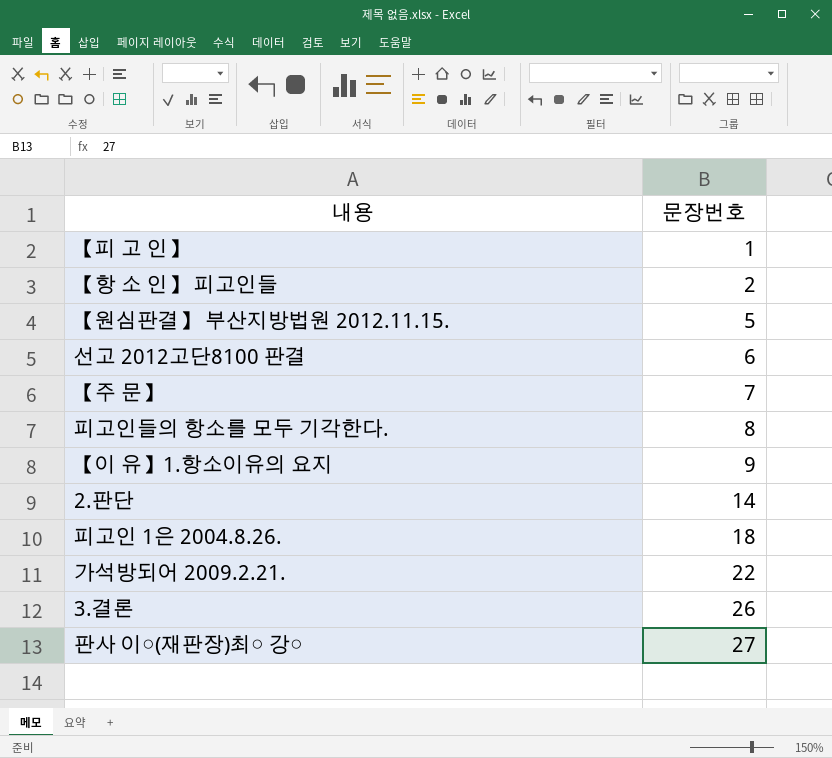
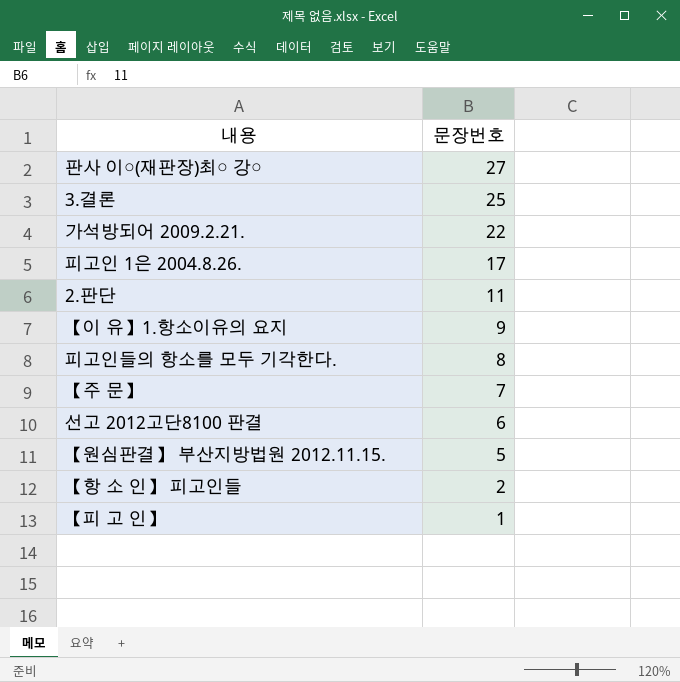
row order: 문장번호 ascending -> 문장번호 descending
3.결론 | 문장번호: 26 -> 25
피고인 1은 2004.8.26. | 문장번호: 18 -> 17
2.판단 | 문장번호: 14 -> 11

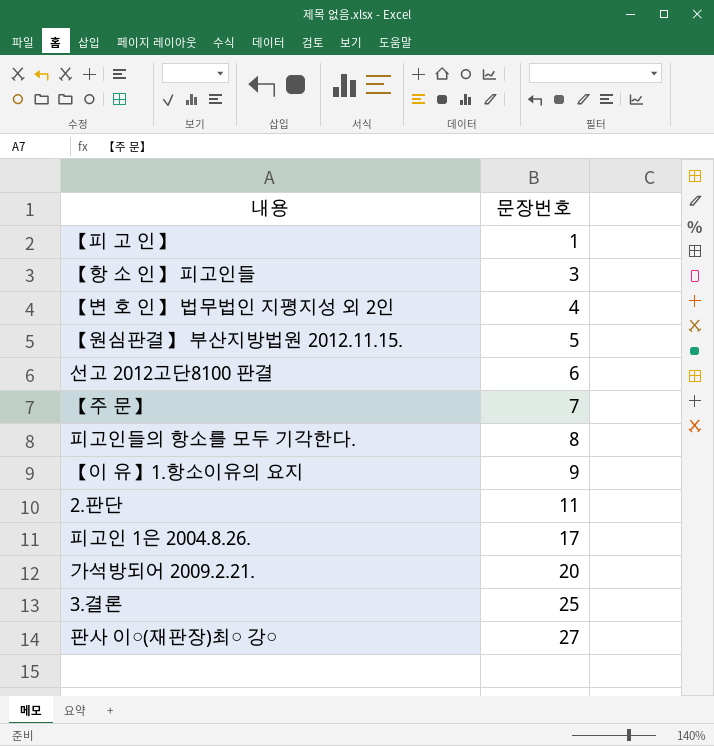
row order: 문장번호 descending -> 문장번호 ascending
【항 소 인】 피고인들 | 문장번호: 2 -> 3
row 【변 호 인】 법무법인 지평지성 외 2인: none -> 4
가석방되어 2009.2.21. | 문장번호: 22 -> 20

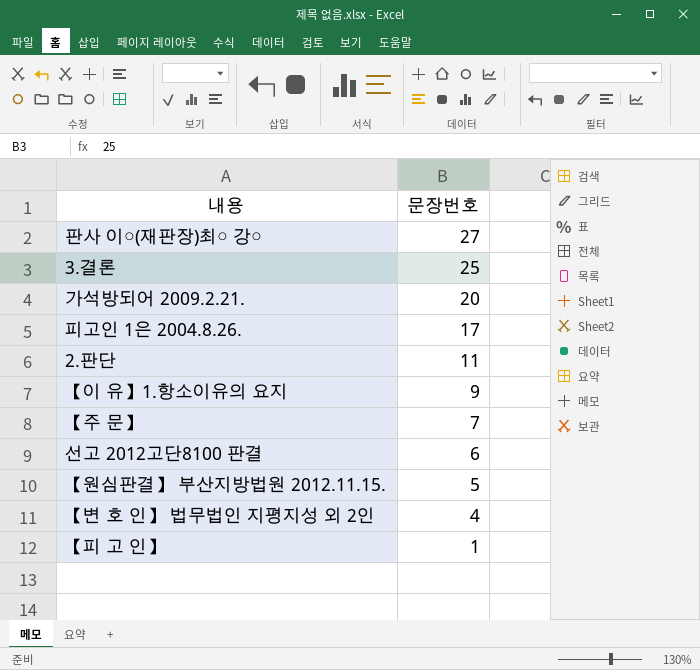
row order: 문장번호 ascending -> 문장번호 descending
row 【항 소 인】 피고인들: 3 -> none
row 피고인들의 항소를 모두 기각한다.: 8 -> none

